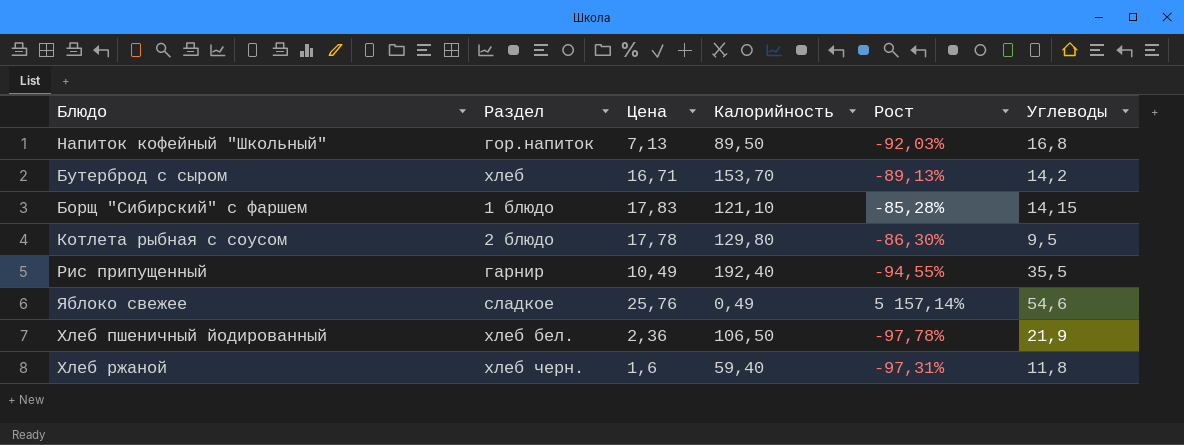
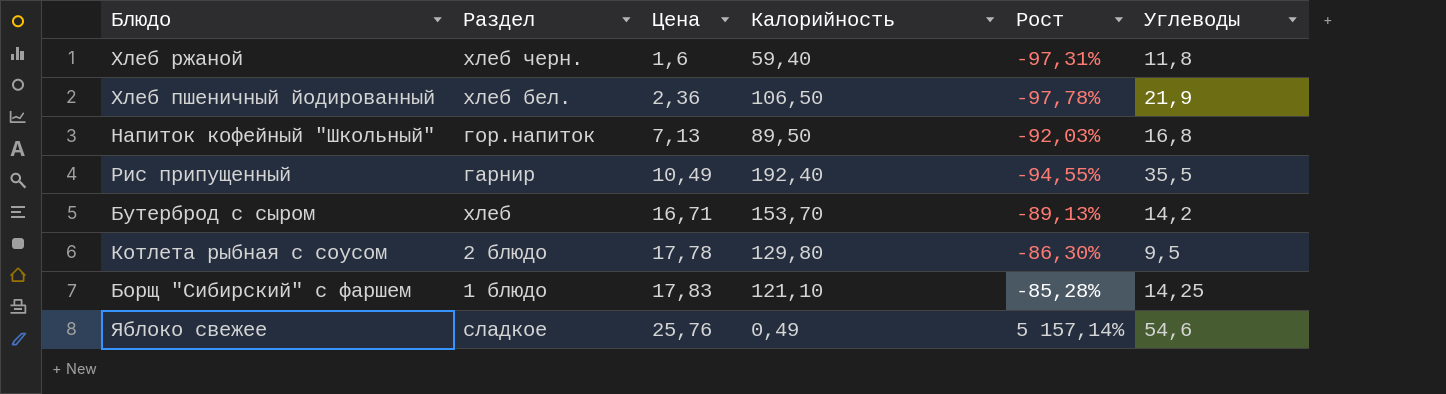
row order: none -> Цена ascending
Борщ "Сибирский" с фаршем | Углеводы: 14,15 -> 14,25

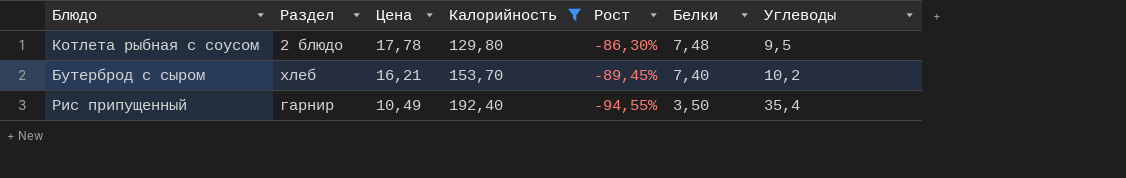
filter: none -> Калорийность >= 129,80
row order: Цена ascending -> Цена descending
column Белки | position: none -> 6
Бутерброд с сыром | Цена: 16,71 -> 16,21
Бутерброд с сыром | Рост: -89,13% -> -89,45%
Бутерброд с сыром | Углеводы: 14,2 -> 10,2
Рис припущенный | Углеводы: 35,5 -> 35,4

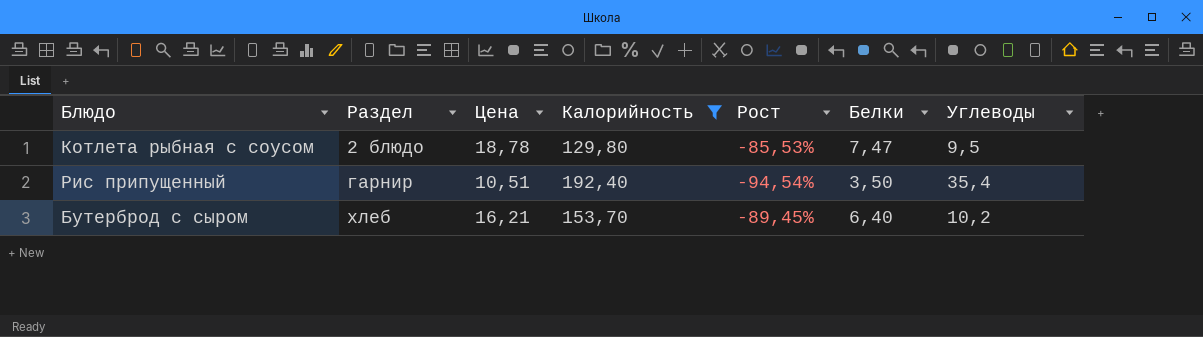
row order: Цена descending -> Раздел ascending
Котлета рыбная с соусом | Цена: 17,78 -> 18,78
Котлета рыбная с соусом | Рост: -86,30% -> -85,53%
Котлета рыбная с соусом | Белки: 7,48 -> 7,47
Рис припущенный | Цена: 10,49 -> 10,51
Рис припущенный | Рост: -94,55% -> -94,54%
Бутерброд с сыром | Белки: 7,40 -> 6,40

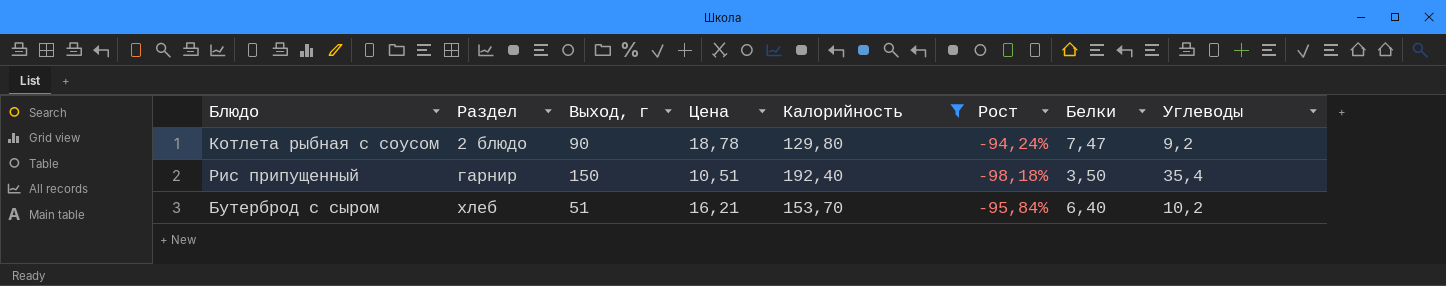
column Выход, г | position: none -> 3
column Рост | formula: ([Цена] - [Калорийность]) / [Калорийность] -> ([Белки] - [Калорийность]) / [Калорийность]
Котлета рыбная с соусом | Углеводы: 9,5 -> 9,2

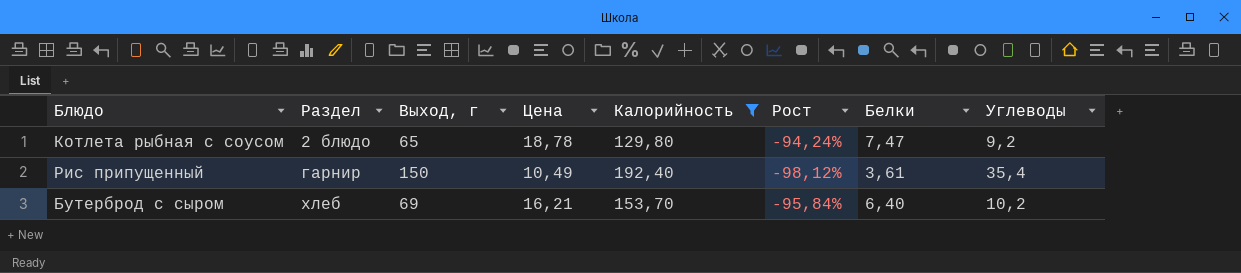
Котлета рыбная с соусом | Выход, г: 90 -> 65
Рис припущенный | Цена: 10,51 -> 10,49
Рис припущенный | Рост: -98,18% -> -98,12%
Рис припущенный | Белки: 3,50 -> 3,61
Бутерброд с сыром | Выход, г: 51 -> 69

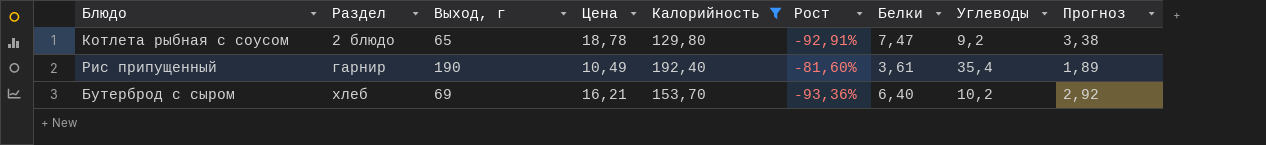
column Рост | formula: ([Белки] - [Калорийность]) / [Калорийность] -> ([Углеводы] - [Калорийность]) / [Калорийность]
column Прогноз | formula: none -> [Цена] * 0,18
Рис припущенный | Выход, г: 150 -> 190

